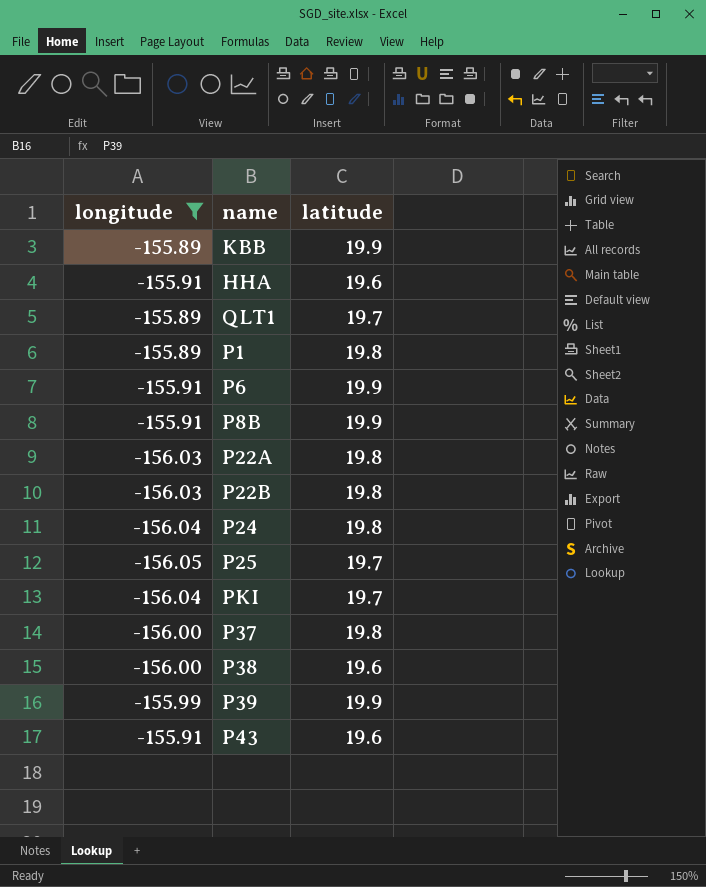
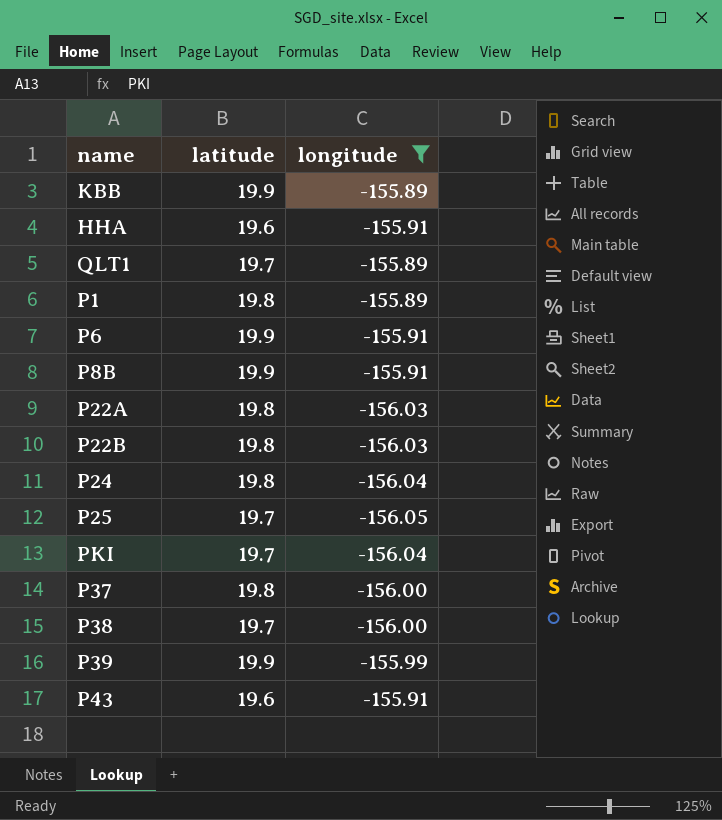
column longitude | position: 1 -> 3
P38 | latitude: 19.6 -> 19.7

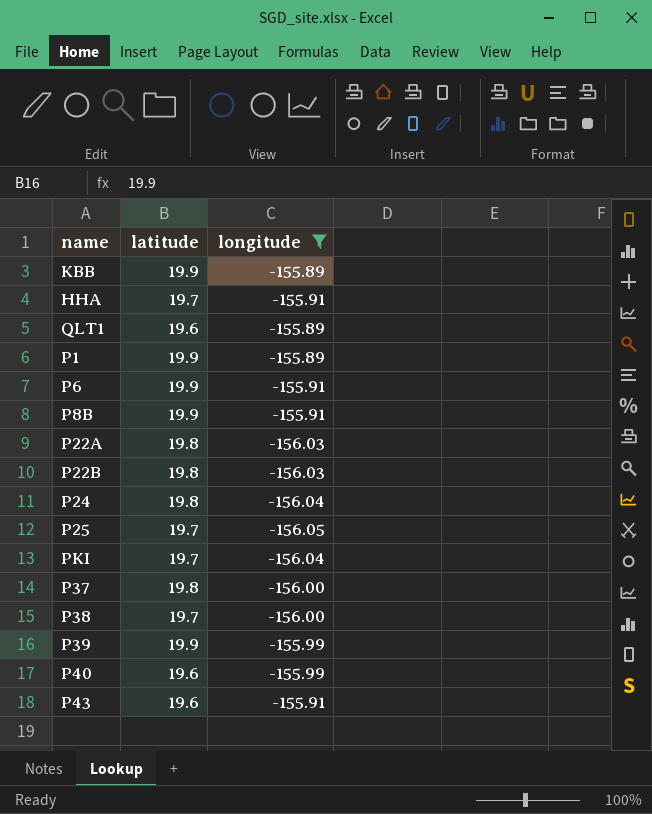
HHA | latitude: 19.6 -> 19.7
QLT1 | latitude: 19.7 -> 19.6
P1 | latitude: 19.8 -> 19.9
row P40: none -> 19.6 | -155.99

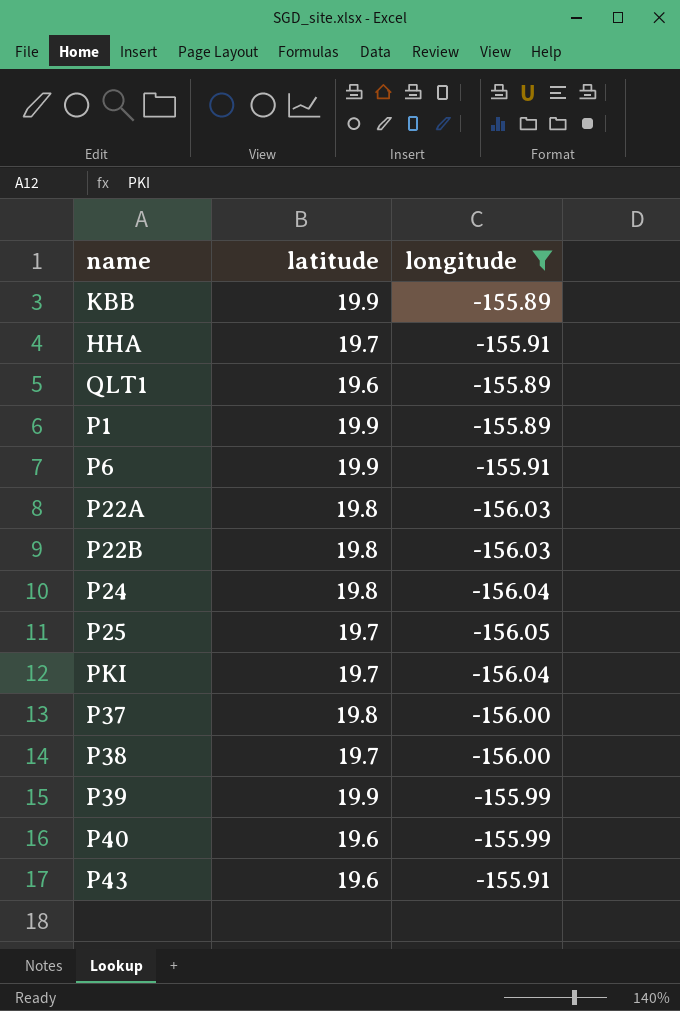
row P8B: 19.9 | -155.91 -> none

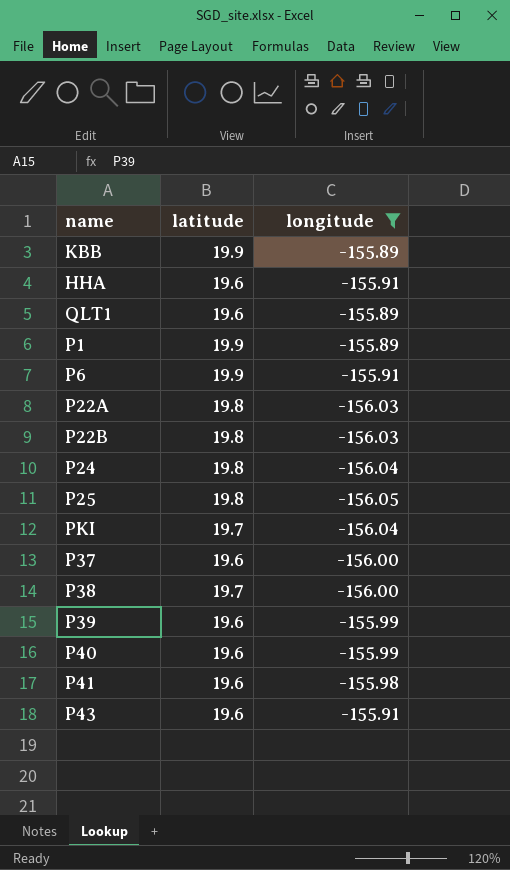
HHA | latitude: 19.7 -> 19.6
P25 | latitude: 19.7 -> 19.8
P37 | latitude: 19.8 -> 19.6
P39 | latitude: 19.9 -> 19.6
row P41: none -> 19.6 | -155.98

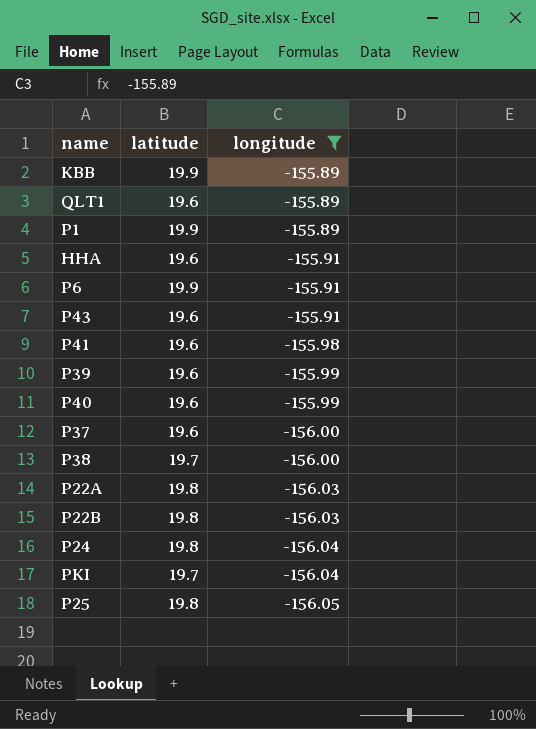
row order: none -> longitude descending

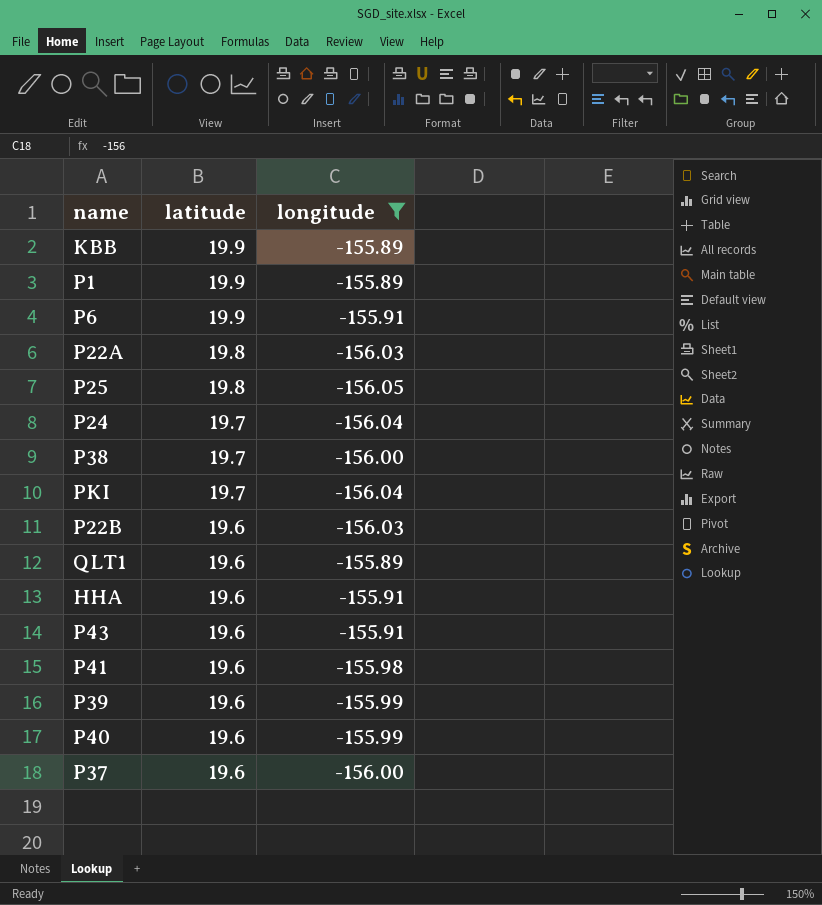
row order: longitude descending -> latitude descending
P24 | latitude: 19.8 -> 19.7
P22B | latitude: 19.8 -> 19.6

